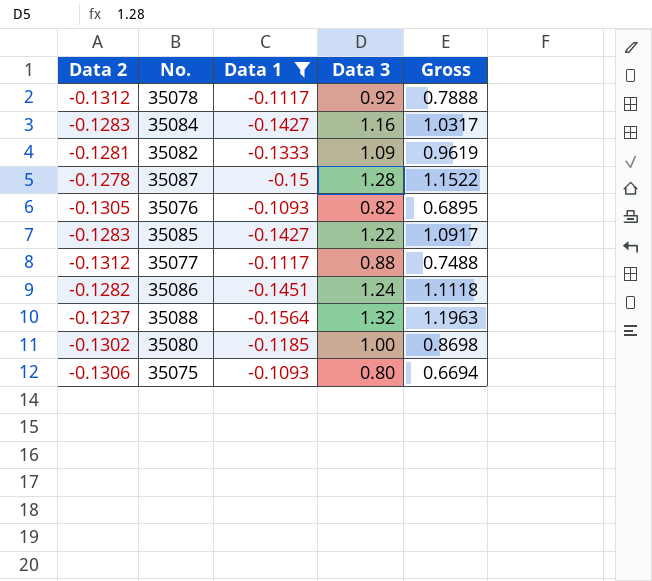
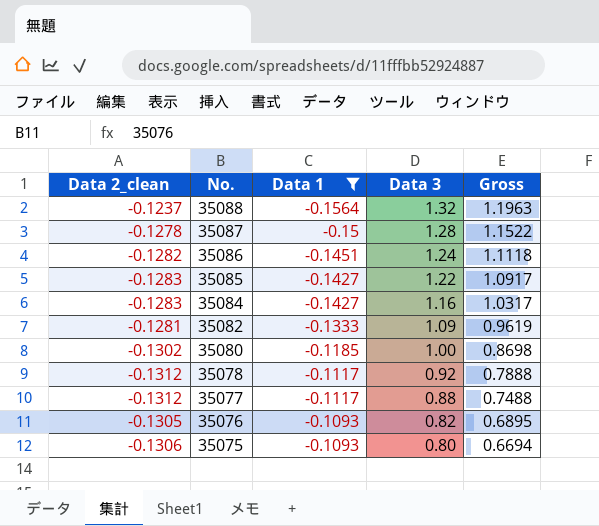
row order: none -> No. descending
column name: Data 2 -> Data 2_clean

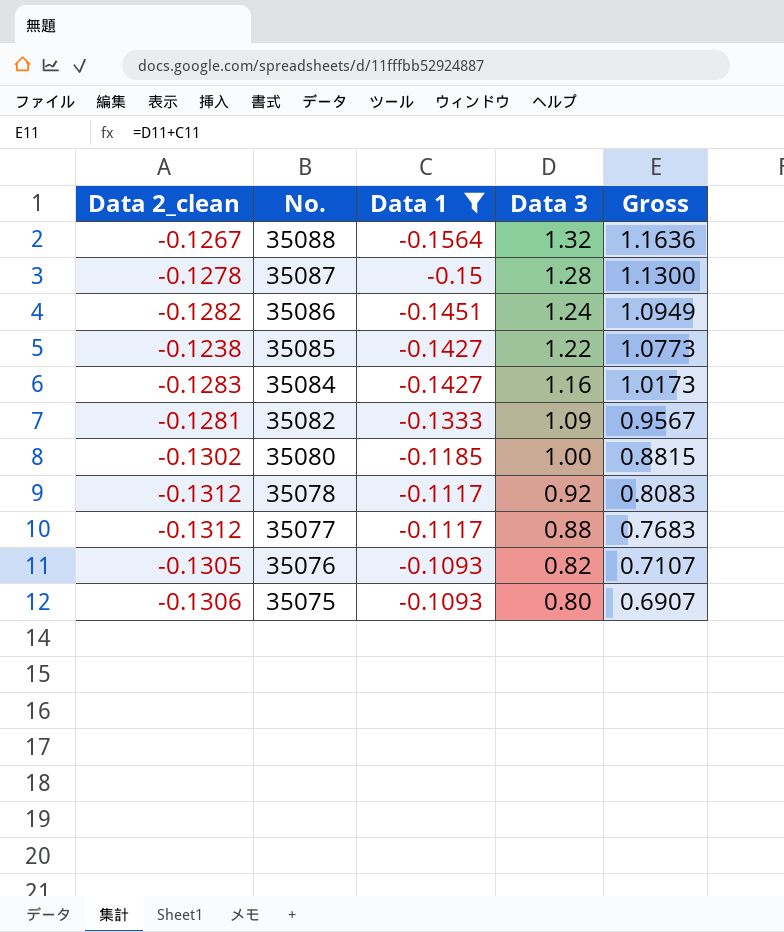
column Gross | formula: [Data 2_clean] + [Data 3] -> [Data 1] + [Data 3]
35088 | Data 2_clean: -0.1237 -> -0.1267
35085 | Data 2_clean: -0.1283 -> -0.1238

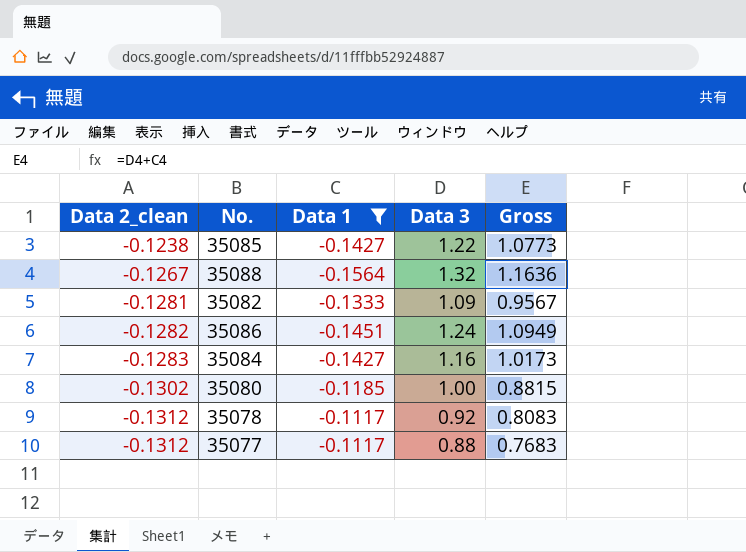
row order: No. descending -> Data 2_clean descending
row 35087: -0.1278 | -0.15 | 1.28 | 1.1300 -> none
row 35076: -0.1305 | -0.1093 | 0.82 | 0.7107 -> none
row 35075: -0.1306 | -0.1093 | 0.80 | 0.6907 -> none

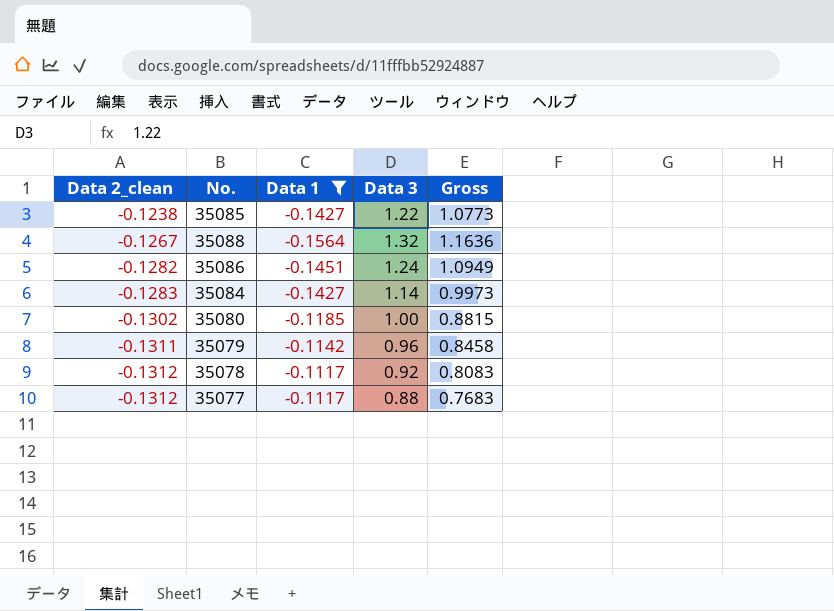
row 35082: -0.1281 | -0.1333 | 1.09 | 0.9567 -> none
35084 | Data 3: 1.16 -> 1.14
35084 | Gross: 1.0173 -> 0.9973
row 35079: none -> -0.1311 | -0.1142 | 0.96 | 0.8458

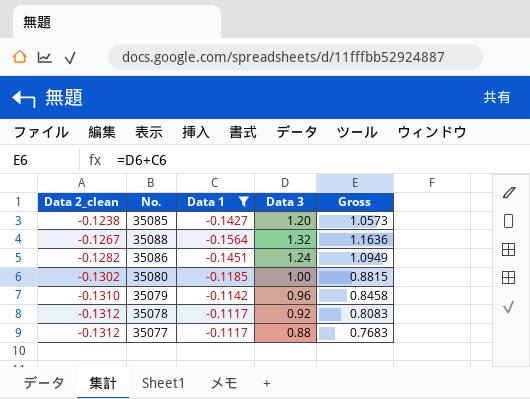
row 35084: -0.1283 | -0.1427 | 1.14 | 0.9973 -> none
35085 | Data 3: 1.22 -> 1.20
35085 | Gross: 1.0773 -> 1.0573
35079 | Data 2_clean: -0.1311 -> -0.1310

